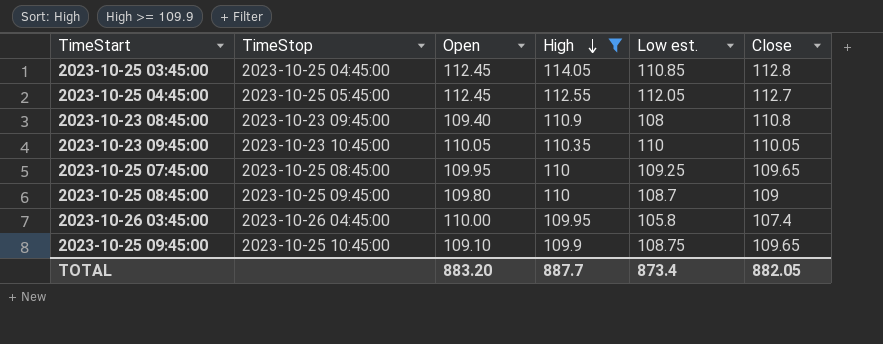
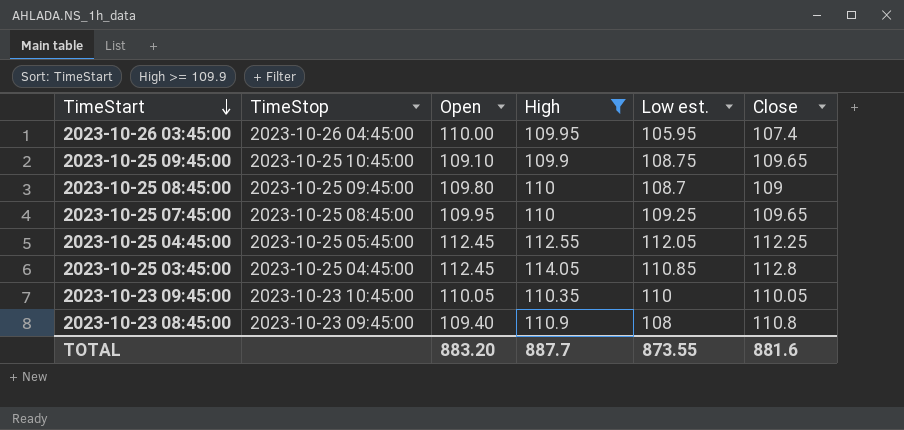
row order: High descending -> TimeStart descending
2023-10-26 03:45:00 | Low est.: 105.8 -> 105.95
2023-10-25 04:45:00 | Close: 112.7 -> 112.25
TOTAL | Low est.: 873.4 -> 873.55
TOTAL | Close: 882.05 -> 881.6

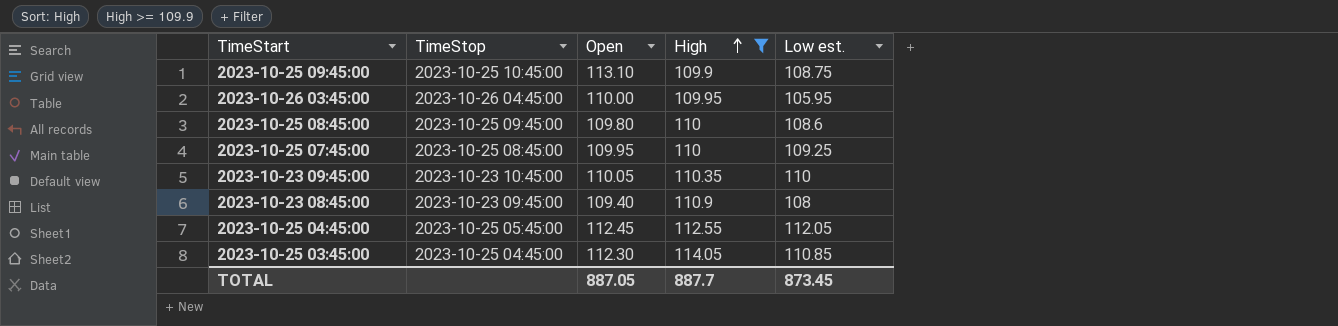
row order: TimeStart descending -> High ascending
column Close | position: 6 -> none
2023-10-25 09:45:00 | Open: 109.10 -> 113.10
2023-10-25 08:45:00 | Low est.: 108.7 -> 108.6
2023-10-25 03:45:00 | Open: 112.45 -> 112.30
TOTAL | Open: 883.20 -> 887.05
TOTAL | Low est.: 873.55 -> 873.45

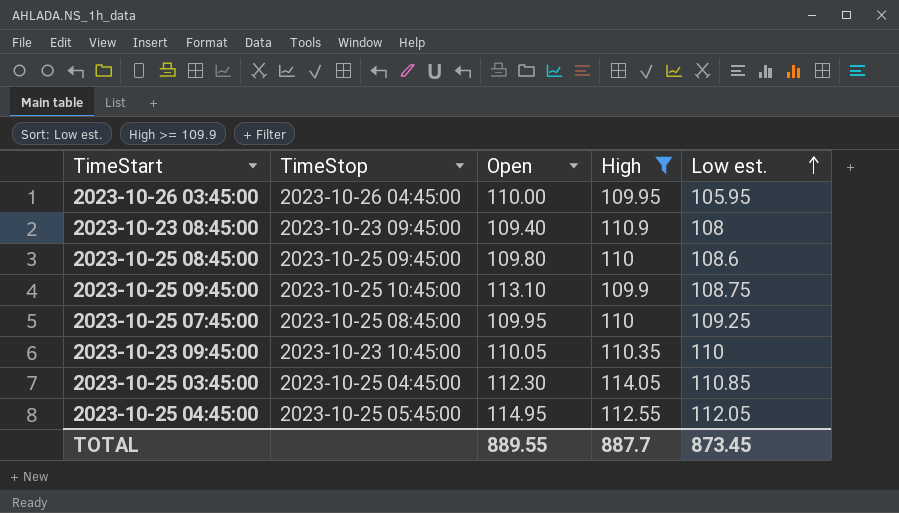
row order: High ascending -> Low est. ascending
2023-10-25 04:45:00 | Open: 112.45 -> 114.95
TOTAL | Open: 887.05 -> 889.55

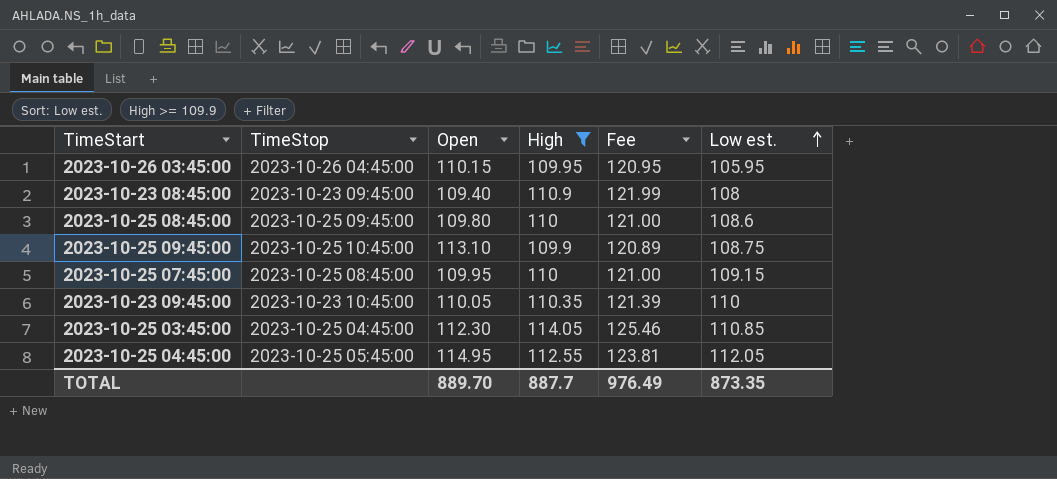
column Fee | formula: none -> [High] * 1.1
2023-10-26 03:45:00 | Open: 110.00 -> 110.15
2023-10-25 07:45:00 | Low est.: 109.25 -> 109.15
TOTAL | Open: 889.55 -> 889.70
TOTAL | Low est.: 873.45 -> 873.35

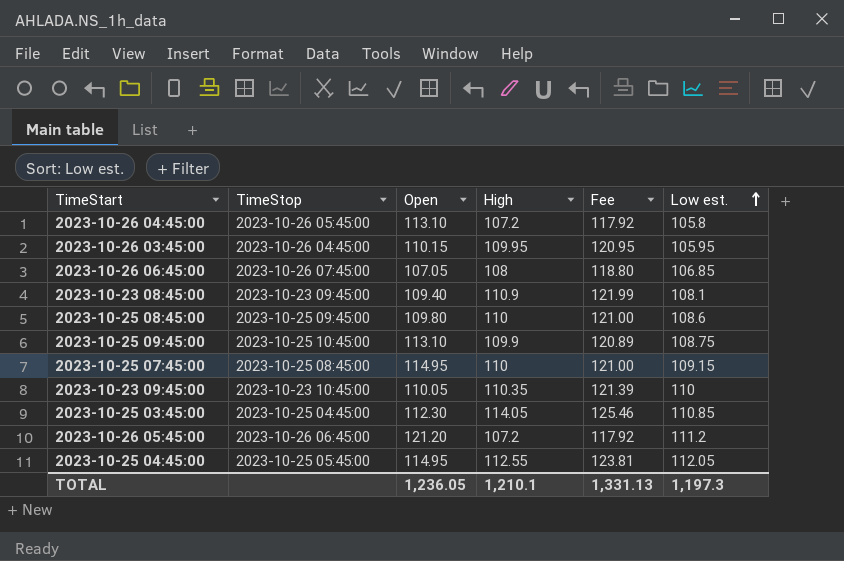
filter: High >= 109.9 -> none
2023-10-23 08:45:00 | Low est.: 108 -> 108.1
2023-10-25 07:45:00 | Open: 109.95 -> 114.95
TOTAL | Open: 889.70 -> 1,236.05
TOTAL | High: 887.7 -> 1,210.1
TOTAL | Fee: 976.49 -> 1,331.13
TOTAL | Low est.: 873.35 -> 1,197.3

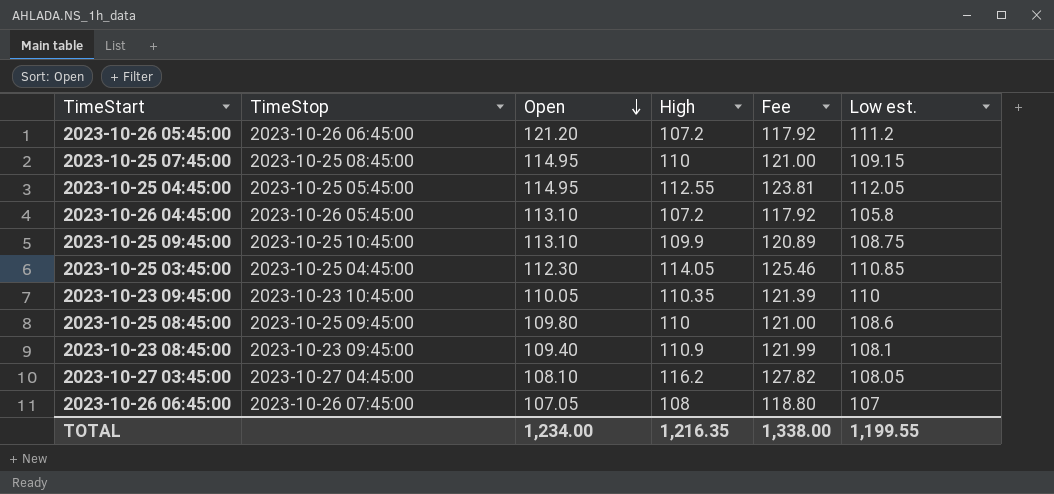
row order: Low est. ascending -> Open descending
row 2023-10-26 03:45:00: 2023-10-26 04:45:00 | 110.15 | 109.95 | 120.95 | 105.95 -> none
row 2023-10-27 03:45:00: none -> 2023-10-27 04:45:00 | 108.10 | 116.2 | 127.82 | 108.05
2023-10-26 06:45:00 | Low est.: 106.85 -> 107
TOTAL | Open: 1,236.05 -> 1,234.00
TOTAL | High: 1,210.1 -> 1,216.35
TOTAL | Fee: 1,331.13 -> 1,338.00
TOTAL | Low est.: 1,197.3 -> 1,199.55

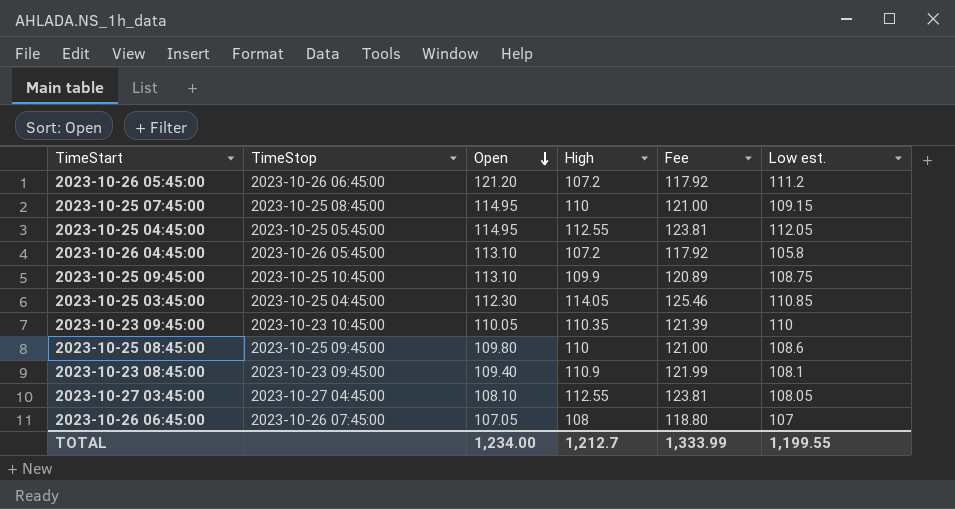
2023-10-27 03:45:00 | High: 116.2 -> 112.55
2023-10-27 03:45:00 | Fee: 127.82 -> 123.81
TOTAL | High: 1,216.35 -> 1,212.7
TOTAL | Fee: 1,338.00 -> 1,333.99

